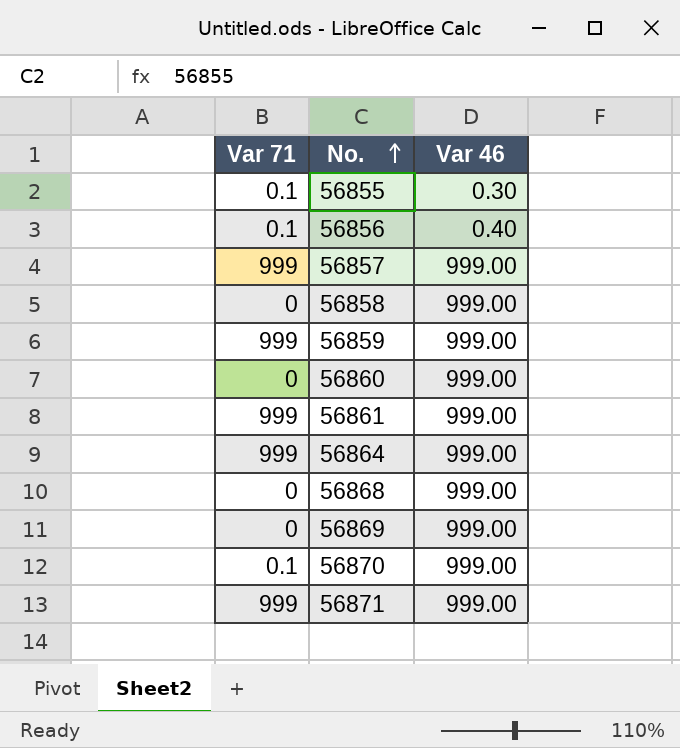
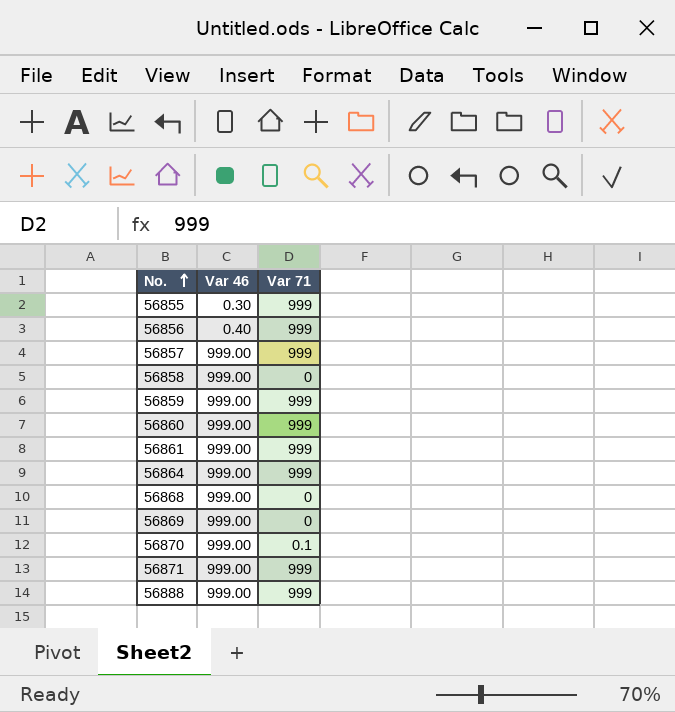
column Var 71 | position: 1 -> 3
56855 | Var 71: 0.1 -> 999
56856 | Var 71: 0.1 -> 999
56860 | Var 71: 0 -> 999
row 56888: none -> 999.00 | 999

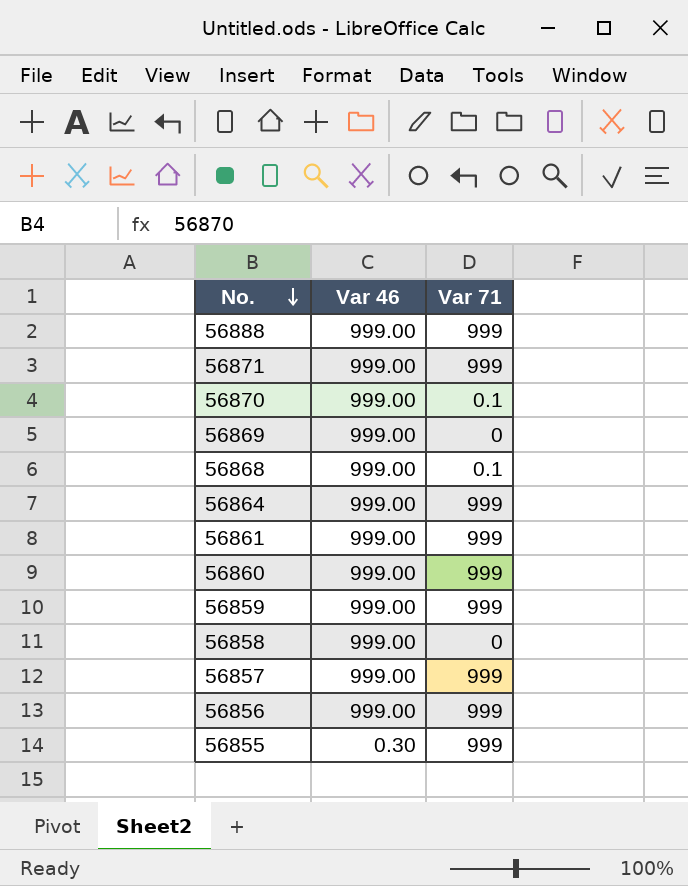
row order: No. ascending -> No. descending
56868 | Var 71: 0 -> 0.1
56856 | Var 46: 0.40 -> 999.00

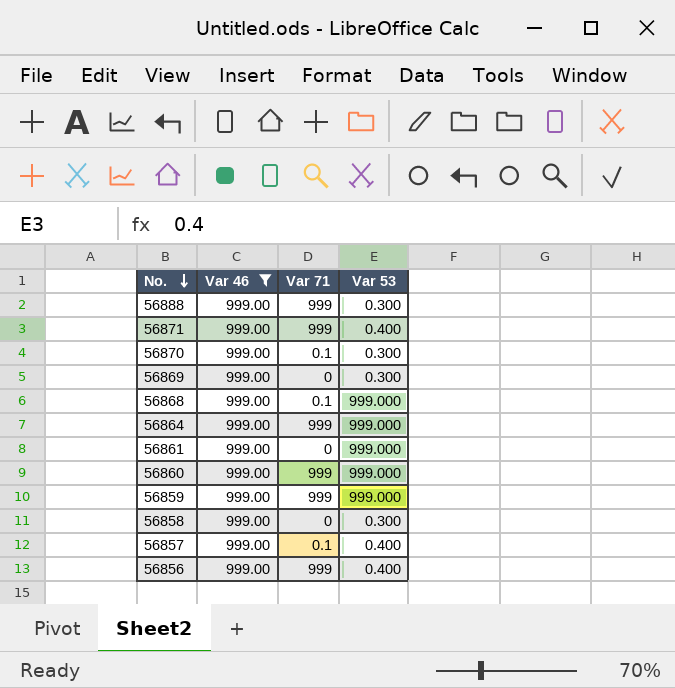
filter: none -> Var 46 = 999.00
column Var 53 | position: none -> 4
56861 | Var 71: 999 -> 0
56857 | Var 71: 999 -> 0.1

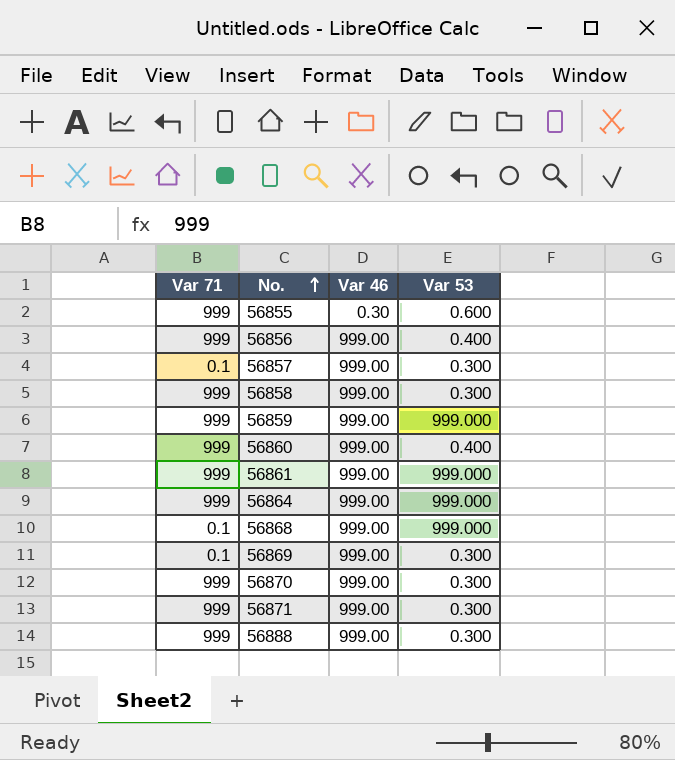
filter: Var 46 = 999.00 -> none
row order: No. descending -> No. ascending
column Var 71 | position: 3 -> 1
56857 | Var 53: 0.400 -> 0.300
56858 | Var 71: 0 -> 999
56860 | Var 53: 999.000 -> 0.400
56861 | Var 71: 0 -> 999
56869 | Var 71: 0 -> 0.1
56870 | Var 71: 0.1 -> 999
56871 | Var 53: 0.400 -> 0.300

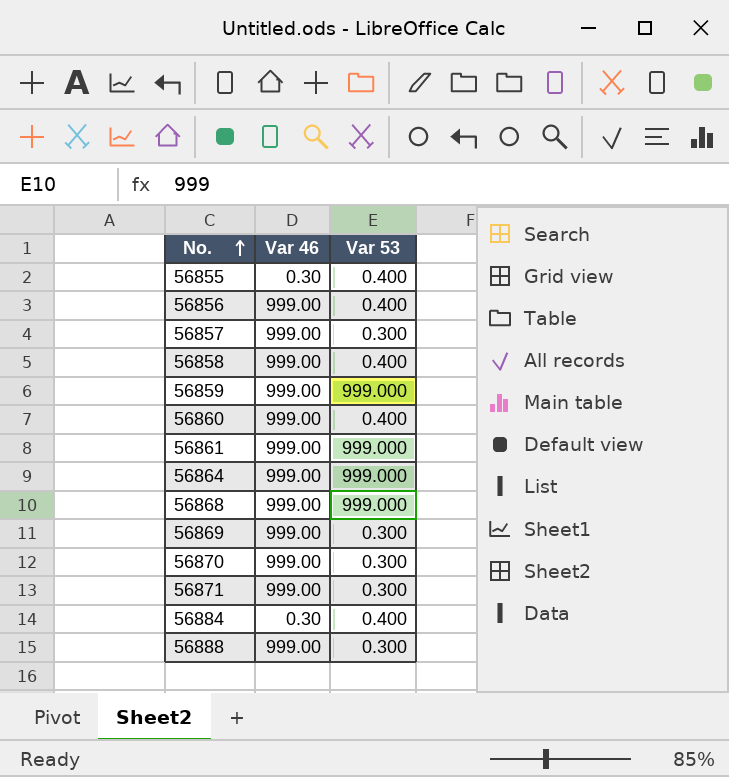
column Var 71 | position: 1 -> none
56855 | Var 53: 0.600 -> 0.400
56858 | Var 53: 0.300 -> 0.400
row 56884: none -> 0.30 | 0.400

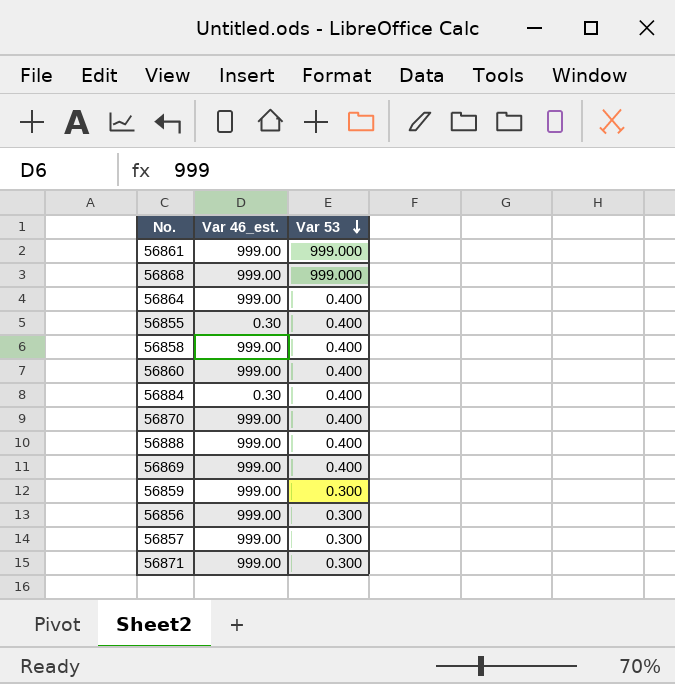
row order: No. ascending -> Var 53 descending
column name: Var 46 -> Var 46_est.
56864 | Var 53: 999.000 -> 0.400
56870 | Var 53: 0.300 -> 0.400
56888 | Var 53: 0.300 -> 0.400
56869 | Var 53: 0.300 -> 0.400
56859 | Var 53: 999.000 -> 0.300
56856 | Var 53: 0.400 -> 0.300

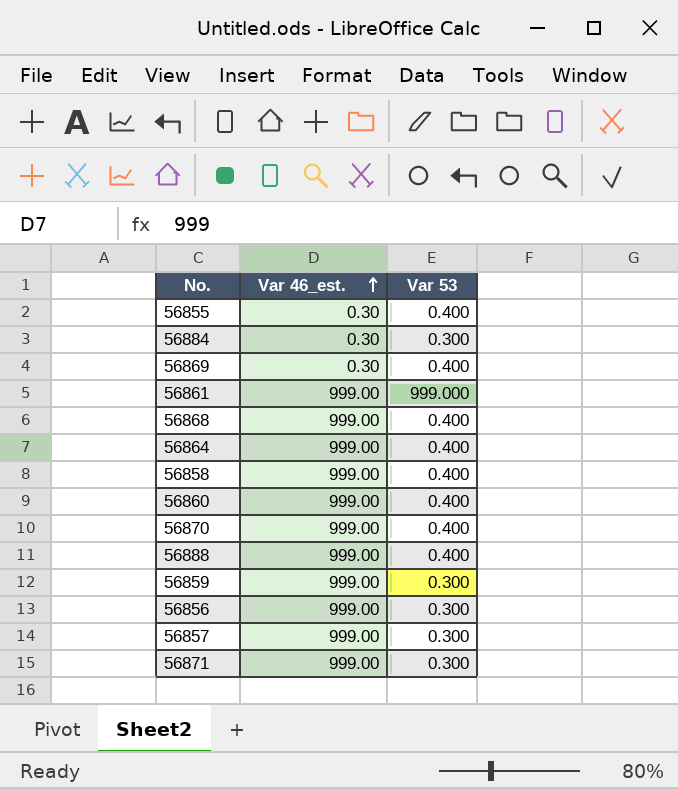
row order: Var 53 descending -> Var 46_est. ascending
56884 | Var 53: 0.400 -> 0.300
56869 | Var 46_est.: 999.00 -> 0.30
56868 | Var 53: 999.000 -> 0.400

